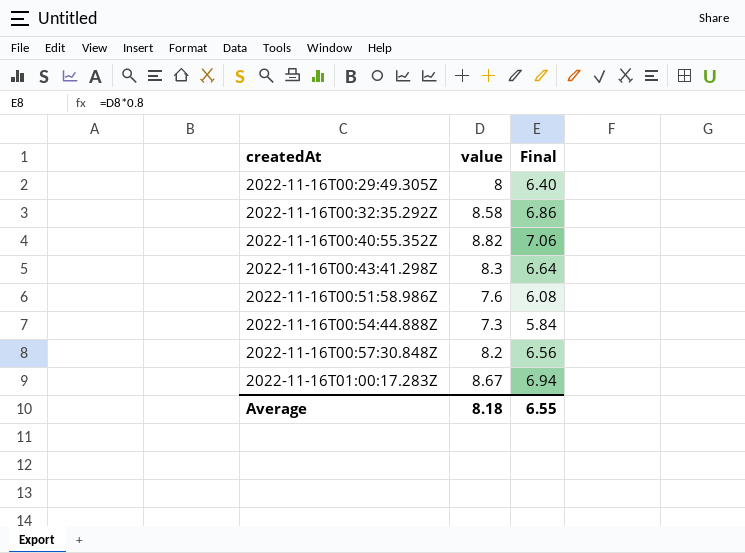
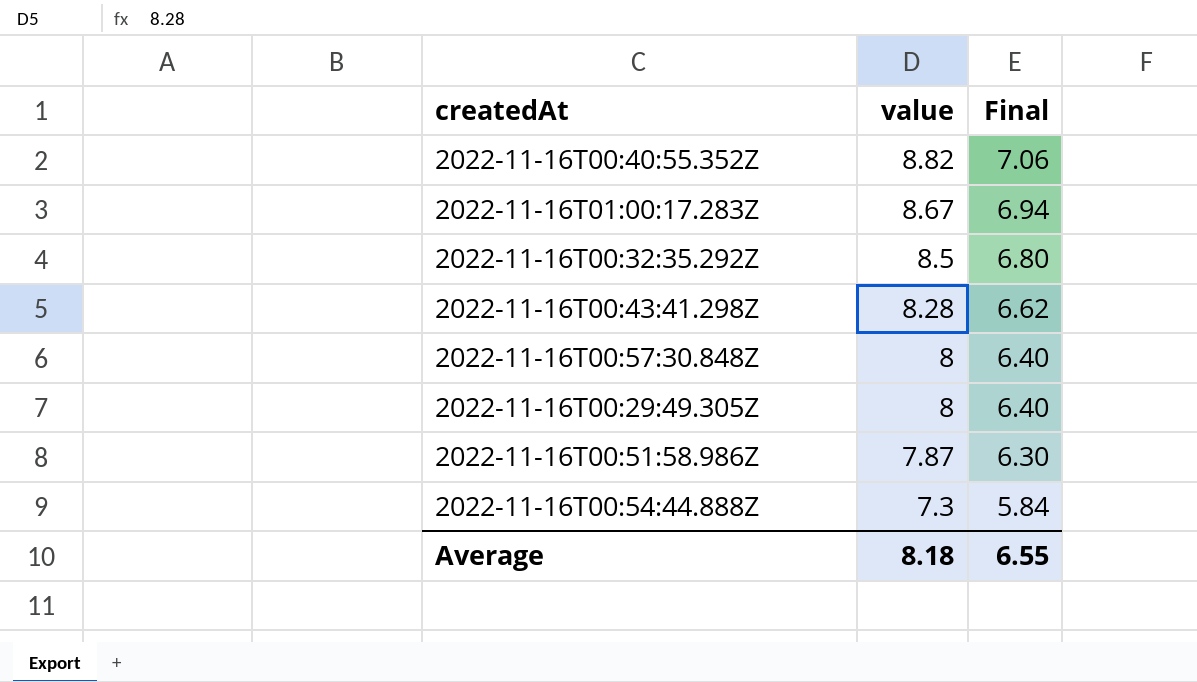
row order: createdAt ascending -> value descending
2022-11-16T00:32:35.292Z | value: 8.58 -> 8.5
2022-11-16T00:32:35.292Z | Final: 6.86 -> 6.80
2022-11-16T00:43:41.298Z | value: 8.3 -> 8.28
2022-11-16T00:43:41.298Z | Final: 6.64 -> 6.62
2022-11-16T00:57:30.848Z | value: 8.2 -> 8
2022-11-16T00:57:30.848Z | Final: 6.56 -> 6.40
2022-11-16T00:51:58.986Z | value: 7.6 -> 7.87
2022-11-16T00:51:58.986Z | Final: 6.08 -> 6.30

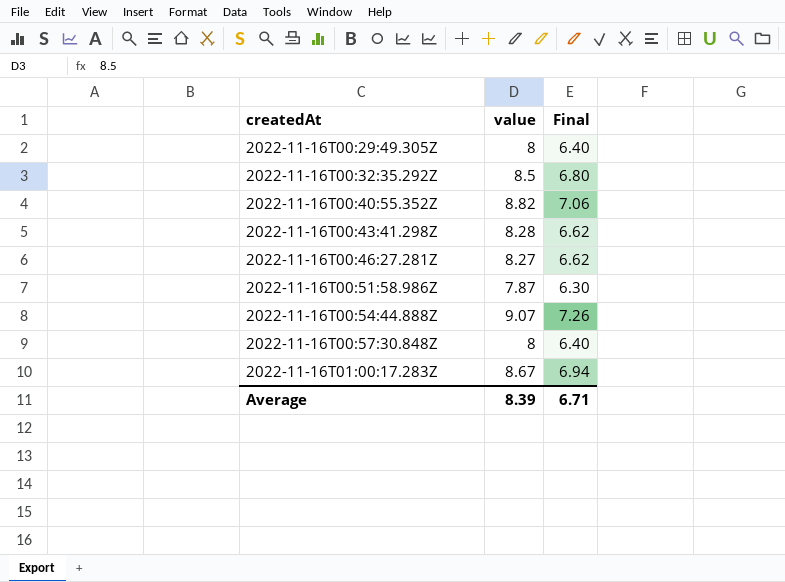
row order: value descending -> createdAt ascending
row 2022-11-16T00:46:27.281Z: none -> 8.27 | 6.62
2022-11-16T00:54:44.888Z | value: 7.3 -> 9.07
2022-11-16T00:54:44.888Z | Final: 5.84 -> 7.26
Average | value: 8.18 -> 8.39
Average | Final: 6.55 -> 6.71

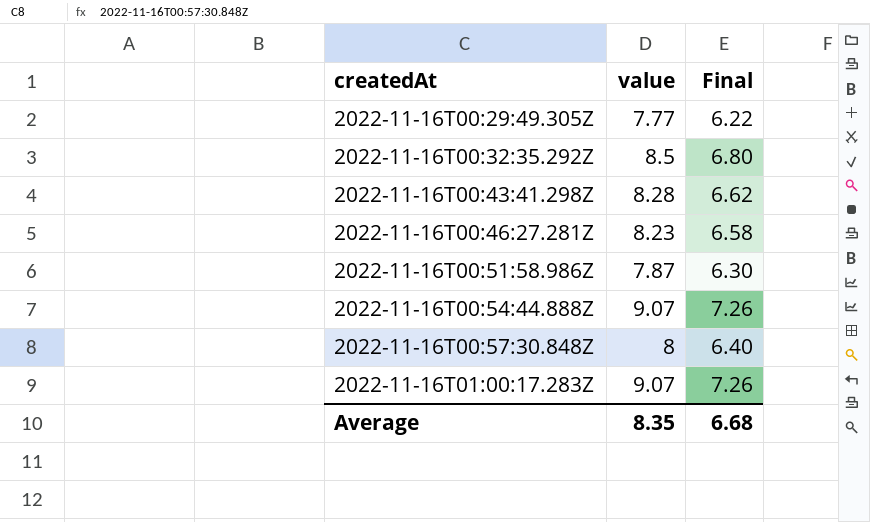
row 2022-11-16T00:40:55.352Z: 8.82 | 7.06 -> none
2022-11-16T00:29:49.305Z | value: 8 -> 7.77
2022-11-16T00:29:49.305Z | Final: 6.40 -> 6.22
2022-11-16T00:46:27.281Z | value: 8.27 -> 8.23
2022-11-16T00:46:27.281Z | Final: 6.62 -> 6.58
2022-11-16T01:00:17.283Z | value: 8.67 -> 9.07
2022-11-16T01:00:17.283Z | Final: 6.94 -> 7.26
Average | value: 8.39 -> 8.35
Average | Final: 6.71 -> 6.68

